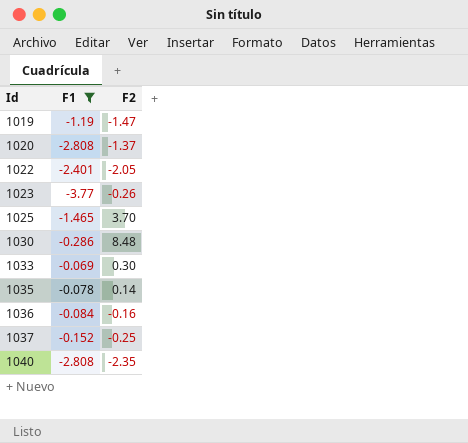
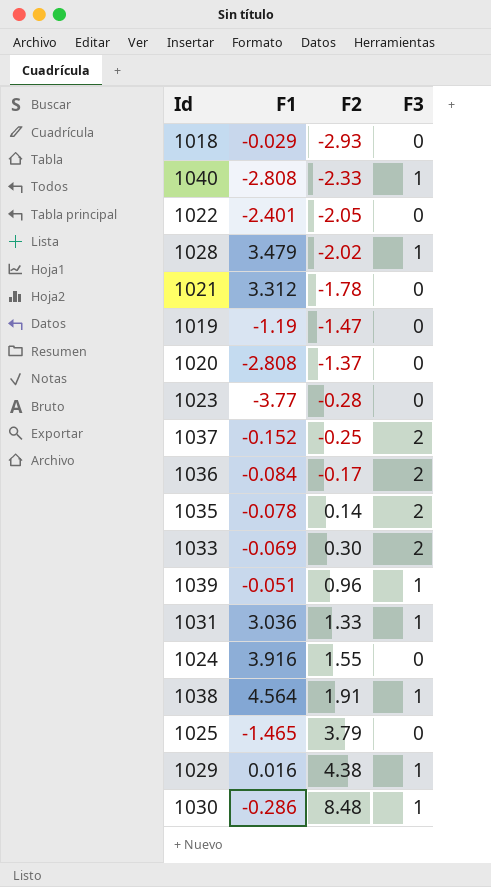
filter: F1 <= -0.069 -> none
row order: Id ascending -> F2 ascending
column F3 | position: none -> 4
1040 | F2: -2.35 -> -2.33
1023 | F2: -0.26 -> -0.28
1036 | F2: -0.16 -> -0.17
1025 | F2: 3.70 -> 3.79

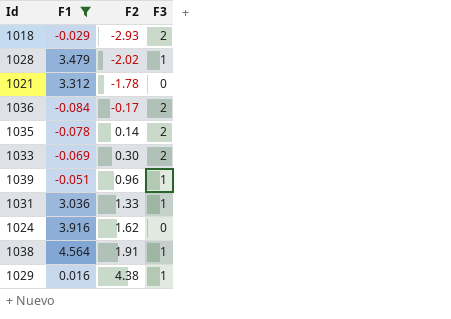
filter: none -> F1 >= -0.084
1018 | F3: 0 -> 2
1024 | F2: 1.55 -> 1.62

